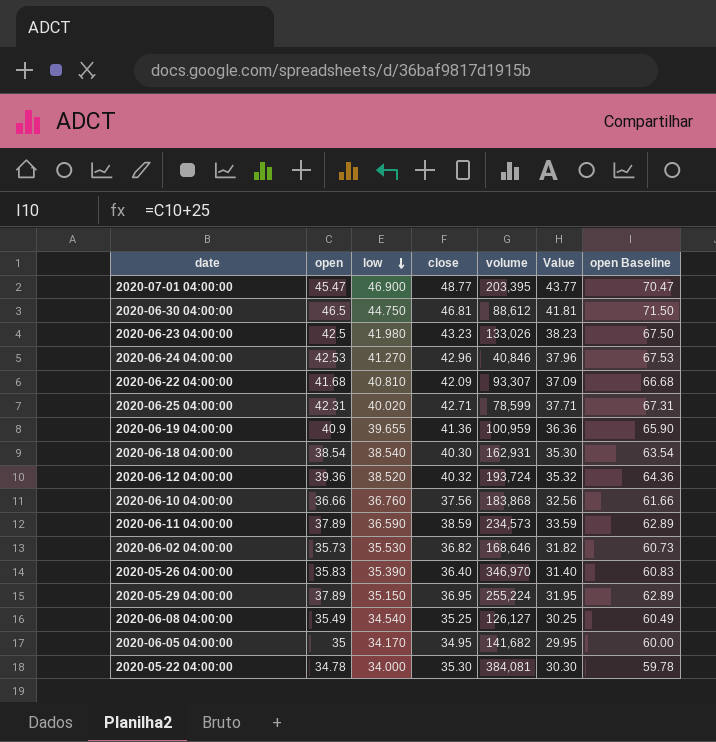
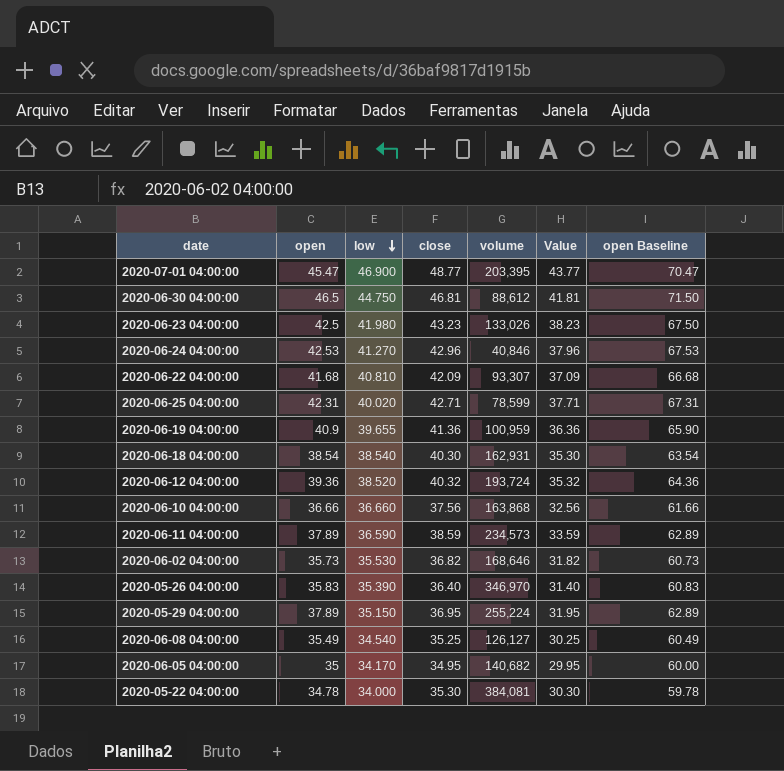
2020-06-10 04:00:00 | low: 36.760 -> 36.660
2020-06-10 04:00:00 | volume: 183,868 -> 163,868
2020-06-05 04:00:00 | volume: 141,682 -> 140,682

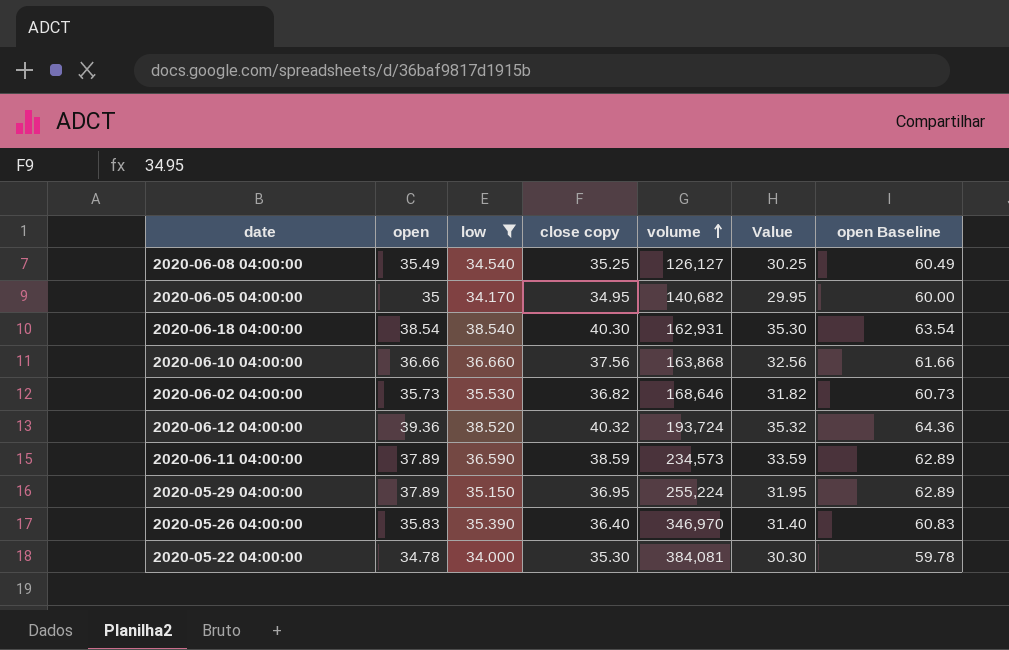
filter: none -> low <= 38.540
row order: low descending -> volume ascending
column name: close -> close copy

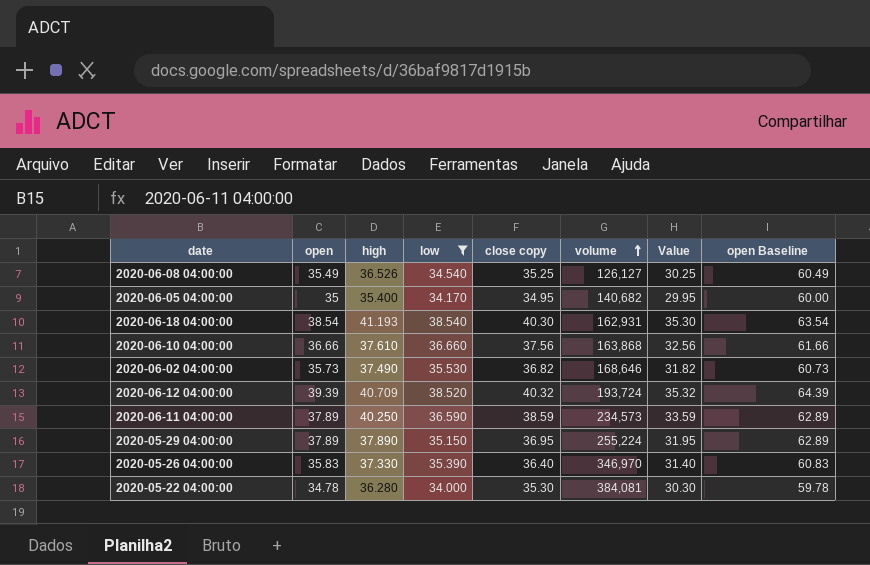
column high | position: none -> 3
2020-06-12 04:00:00 | open: 39.36 -> 39.39
2020-06-12 04:00:00 | open Baseline: 64.36 -> 64.39

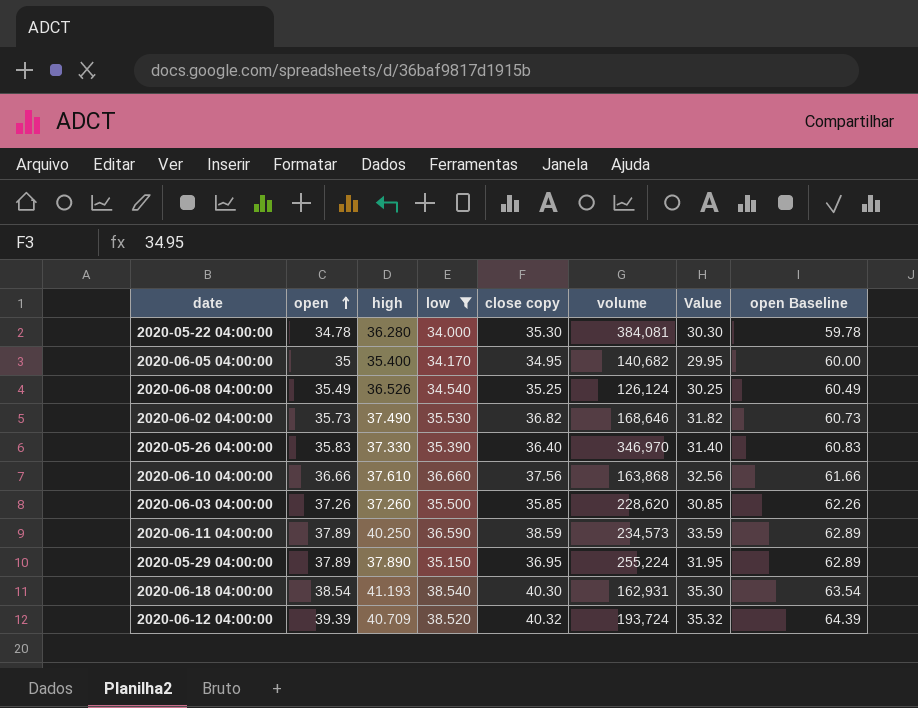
row order: volume ascending -> open ascending
2020-06-08 04:00:00 | volume: 126,127 -> 126,124
row 2020-06-03 04:00:00: none -> 37.26 | 37.260 | 35.500 | 35.85 | 228,620 | 30.85 | 62.26

